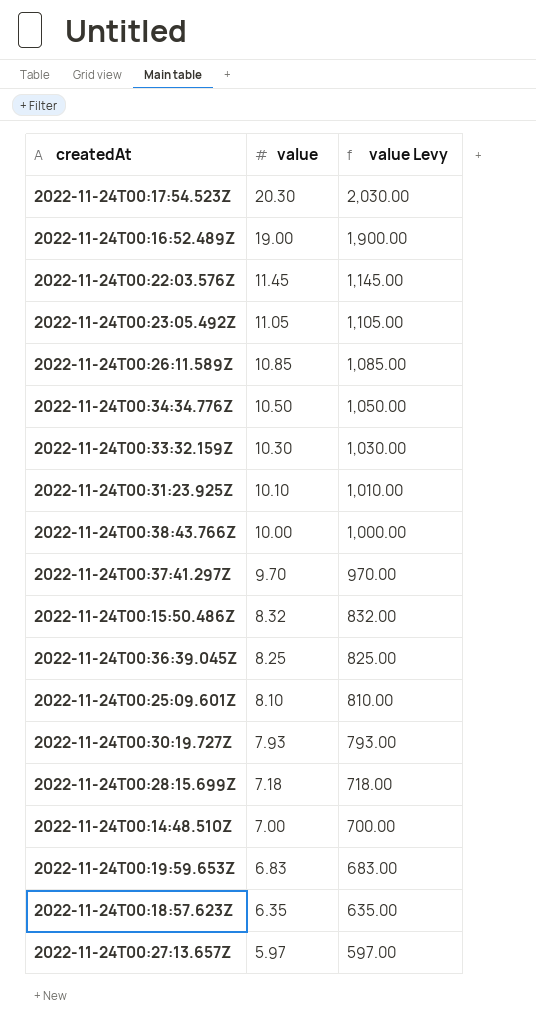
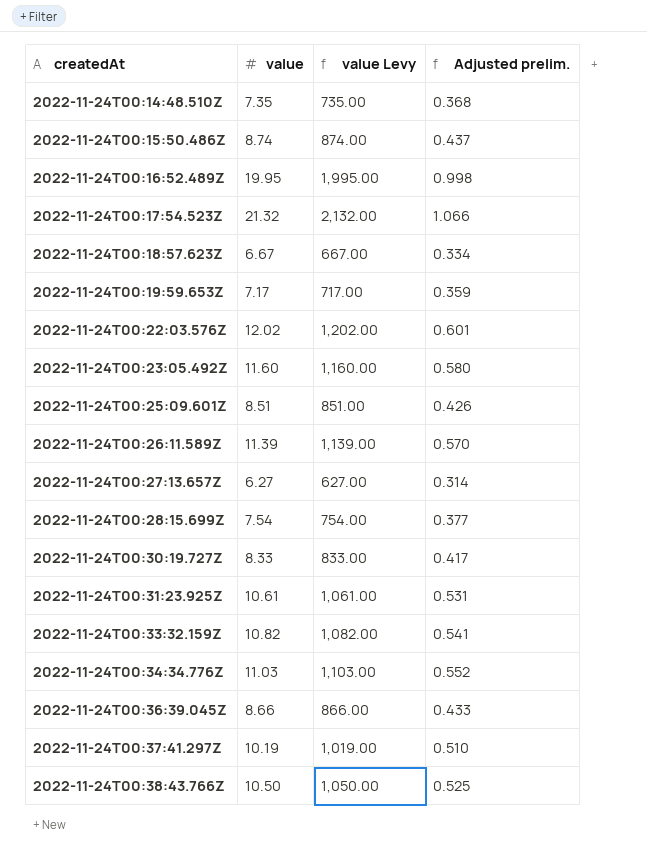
row order: value descending -> createdAt ascending
column Adjusted prelim. | formula: none -> [value] * 0.05
2022-11-24T00:14:48.510Z | value: 7.00 -> 7.35
2022-11-24T00:14:48.510Z | value Levy: 700.00 -> 735.00
2022-11-24T00:15:50.486Z | value: 8.32 -> 8.74
2022-11-24T00:15:50.486Z | value Levy: 832.00 -> 874.00
2022-11-24T00:16:52.489Z | value: 19.00 -> 19.95
2022-11-24T00:16:52.489Z | value Levy: 1,900.00 -> 1,995.00
2022-11-24T00:17:54.523Z | value: 20.30 -> 21.32
2022-11-24T00:17:54.523Z | value Levy: 2,030.00 -> 2,132.00
2022-11-24T00:18:57.623Z | value: 6.35 -> 6.67
2022-11-24T00:18:57.623Z | value Levy: 635.00 -> 667.00
2022-11-24T00:19:59.653Z | value: 6.83 -> 7.17
2022-11-24T00:19:59.653Z | value Levy: 683.00 -> 717.00
2022-11-24T00:22:03.576Z | value: 11.45 -> 12.02
2022-11-24T00:22:03.576Z | value Levy: 1,145.00 -> 1,202.00
2022-11-24T00:23:05.492Z | value: 11.05 -> 11.60
2022-11-24T00:23:05.492Z | value Levy: 1,105.00 -> 1,160.00
2022-11-24T00:25:09.601Z | value: 8.10 -> 8.51
2022-11-24T00:25:09.601Z | value Levy: 810.00 -> 851.00
2022-11-24T00:26:11.589Z | value: 10.85 -> 11.39
2022-11-24T00:26:11.589Z | value Levy: 1,085.00 -> 1,139.00
2022-11-24T00:27:13.657Z | value: 5.97 -> 6.27
2022-11-24T00:27:13.657Z | value Levy: 597.00 -> 627.00
2022-11-24T00:28:15.699Z | value: 7.18 -> 7.54
2022-11-24T00:28:15.699Z | value Levy: 718.00 -> 754.00
2022-11-24T00:30:19.727Z | value: 7.93 -> 8.33
2022-11-24T00:30:19.727Z | value Levy: 793.00 -> 833.00
2022-11-24T00:31:23.925Z | value: 10.10 -> 10.61
2022-11-24T00:31:23.925Z | value Levy: 1,010.00 -> 1,061.00
2022-11-24T00:33:32.159Z | value: 10.30 -> 10.82
2022-11-24T00:33:32.159Z | value Levy: 1,030.00 -> 1,082.00
2022-11-24T00:34:34.776Z | value: 10.50 -> 11.03
2022-11-24T00:34:34.776Z | value Levy: 1,050.00 -> 1,103.00
2022-11-24T00:36:39.045Z | value: 8.25 -> 8.66
2022-11-24T00:36:39.045Z | value Levy: 825.00 -> 866.00
2022-11-24T00:37:41.297Z | value: 9.70 -> 10.19
2022-11-24T00:37:41.297Z | value Levy: 970.00 -> 1,019.00
2022-11-24T00:38:43.766Z | value: 10.00 -> 10.50
2022-11-24T00:38:43.766Z | value Levy: 1,000.00 -> 1,050.00

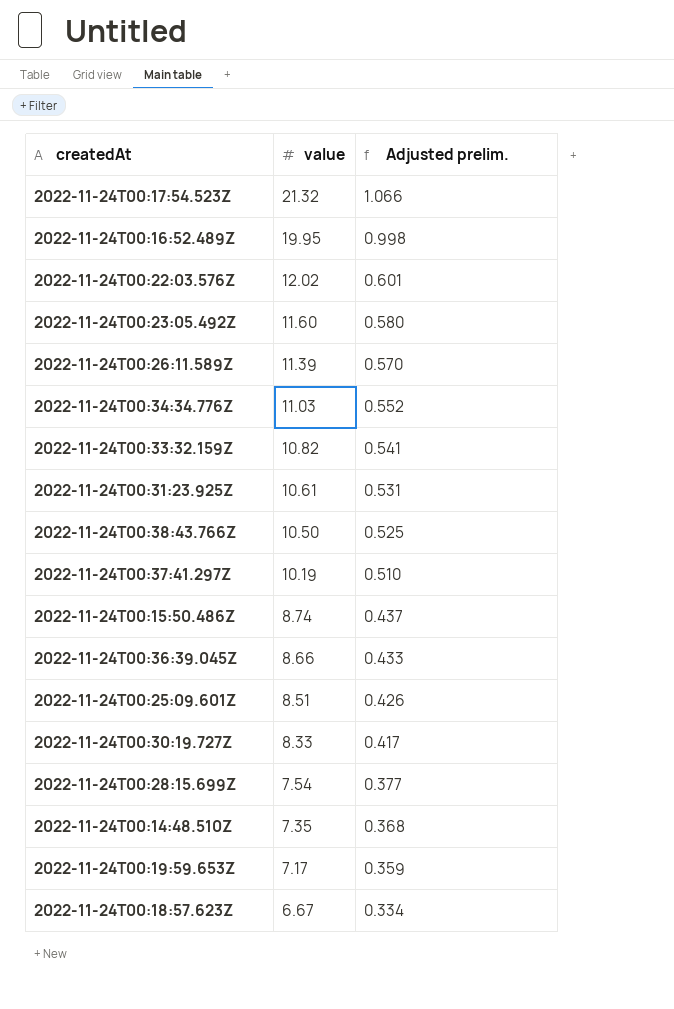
row order: createdAt ascending -> value descending
column value Levy | formula: [value] * 100 -> none
row 2022-11-24T00:27:13.657Z: 6.27 | 627.00 | 0.314 -> none

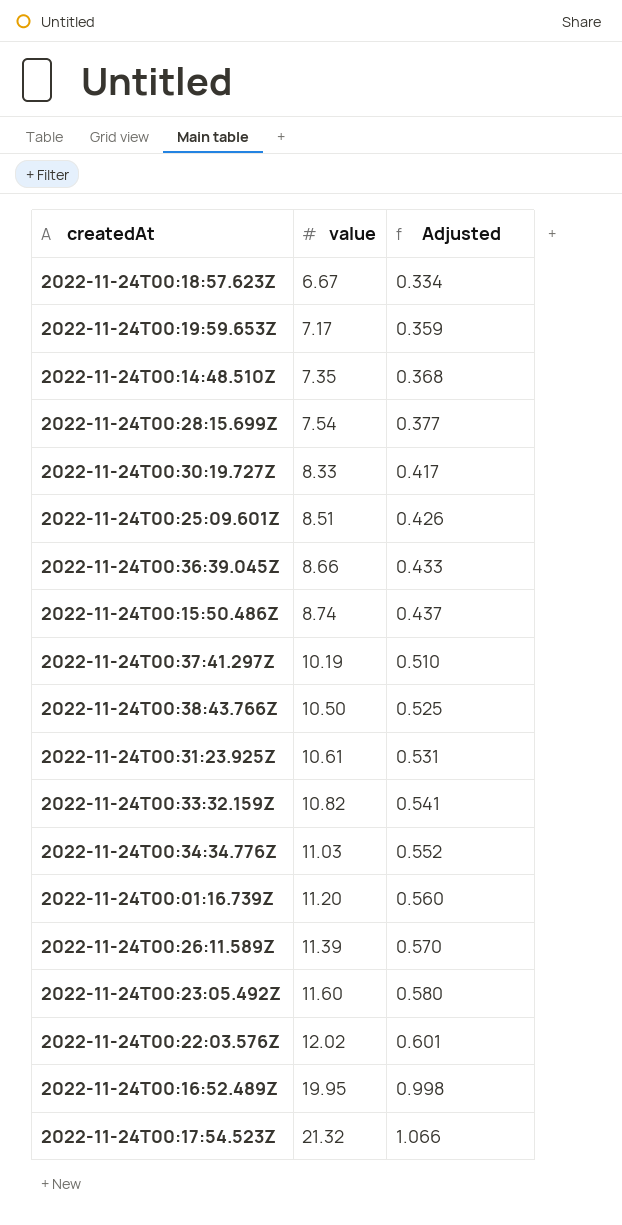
row order: value descending -> value ascending
column name: Adjusted prelim. -> Adjusted
row 2022-11-24T00:01:16.739Z: none -> 11.20 | 0.560

